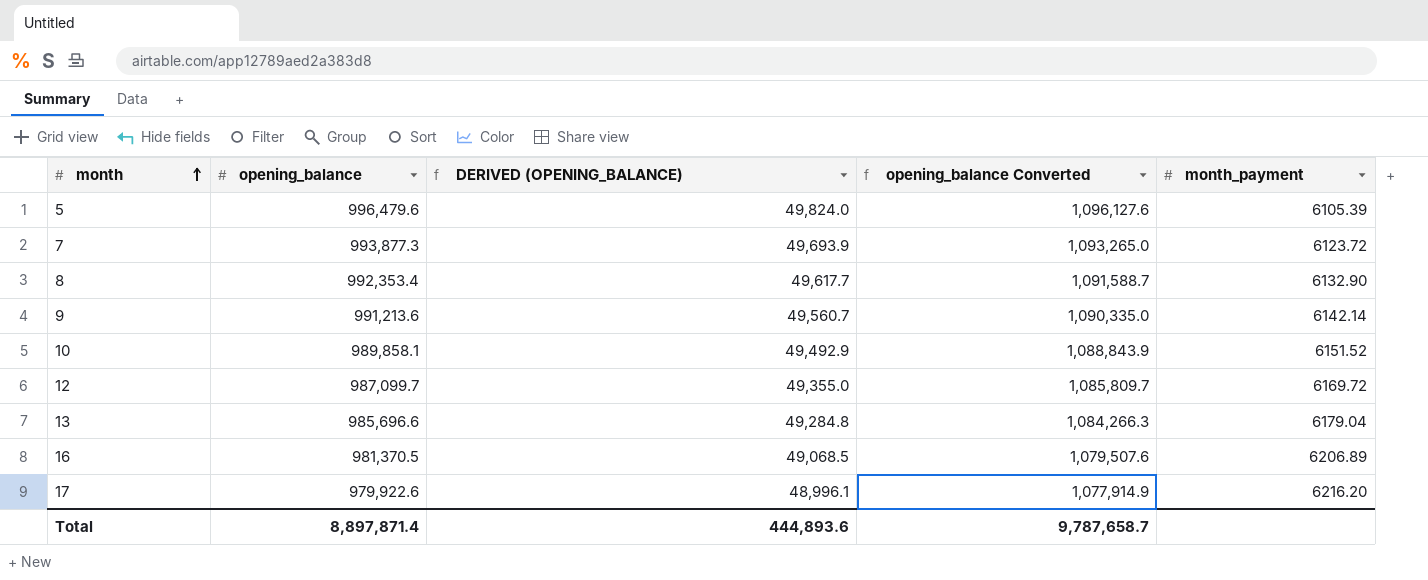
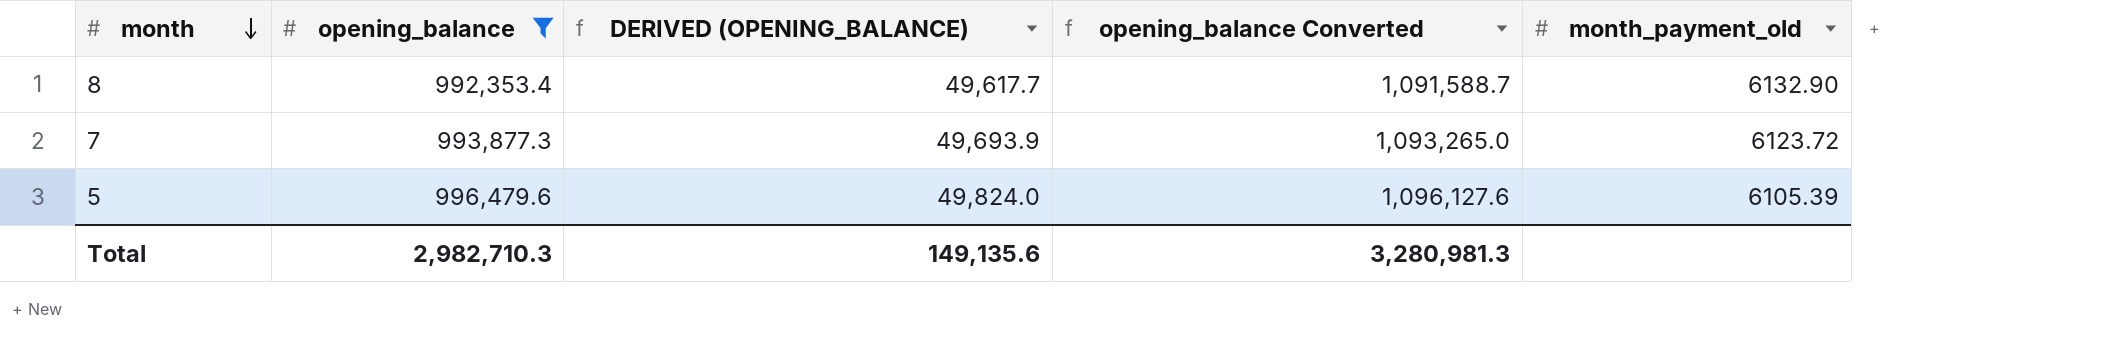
filter: none -> opening_balance >= 992,353.4
row order: month ascending -> month descending
column name: month_payment -> month_payment_old
Total | opening_balance: 8,897,871.4 -> 2,982,710.3
Total | DERIVED (OPENING_BALANCE): 444,893.6 -> 149,135.6
Total | opening_balance Converted: 9,787,658.7 -> 3,280,981.3

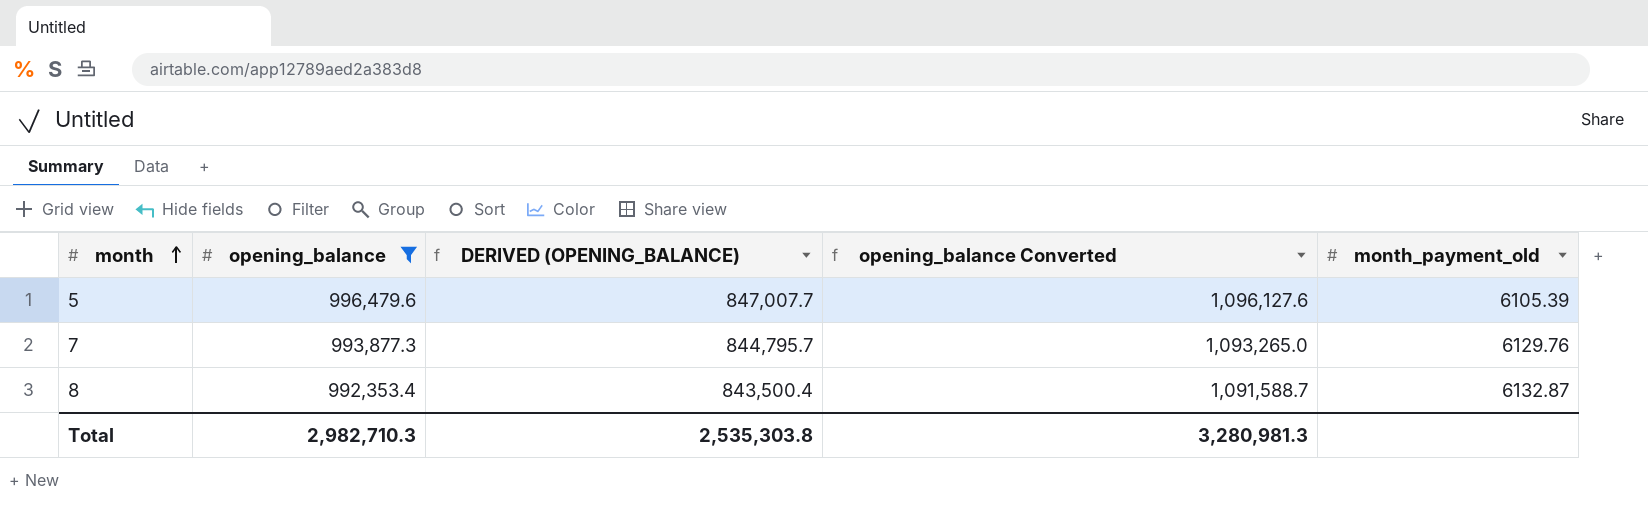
row order: month descending -> month ascending
column DERIVED (OPENING_BALANCE) | formula: [opening_balance] * 0.05 -> [opening_balance] * 0.85
7 | month_payment_old: 6123.72 -> 6129.76
8 | month_payment_old: 6132.90 -> 6132.87
Total | DERIVED (OPENING_BALANCE): 149,135.6 -> 2,535,303.8

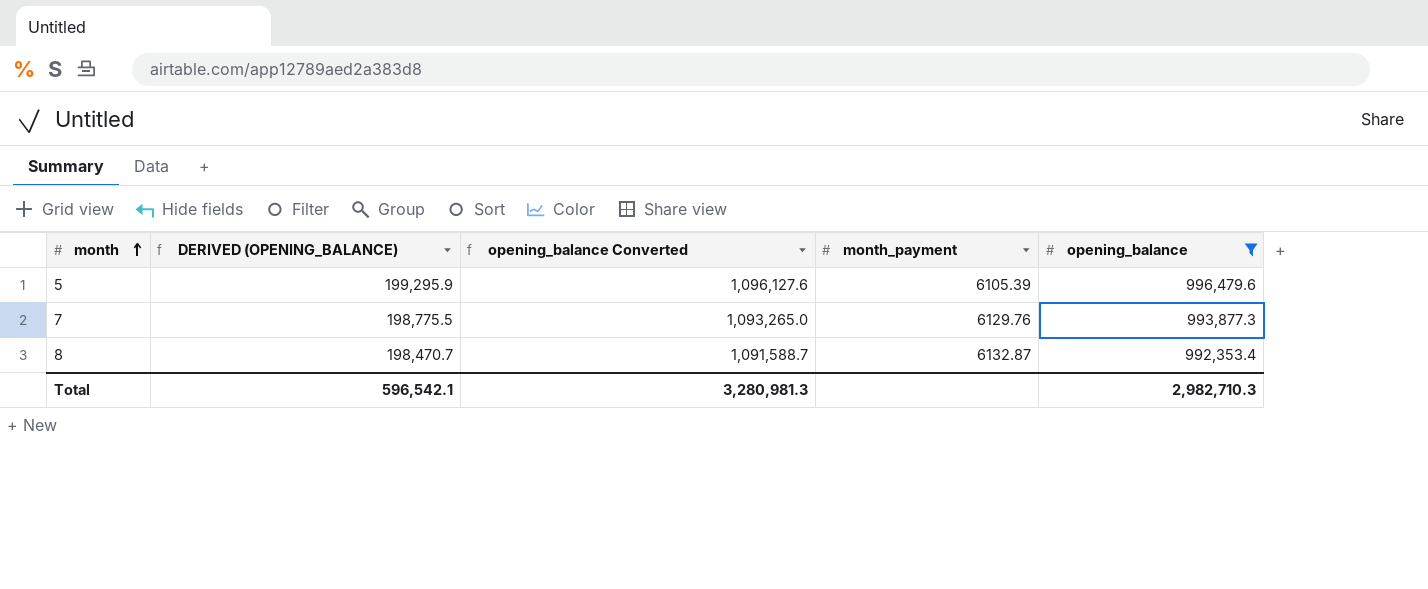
column DERIVED (OPENING_BALANCE) | formula: [opening_balance] * 0.85 -> [opening_balance] * 0.2
column name: month_payment_old -> month_payment
column opening_balance | position: 2 -> 5
Total | DERIVED (OPENING_BALANCE): 2,535,303.8 -> 596,542.1

